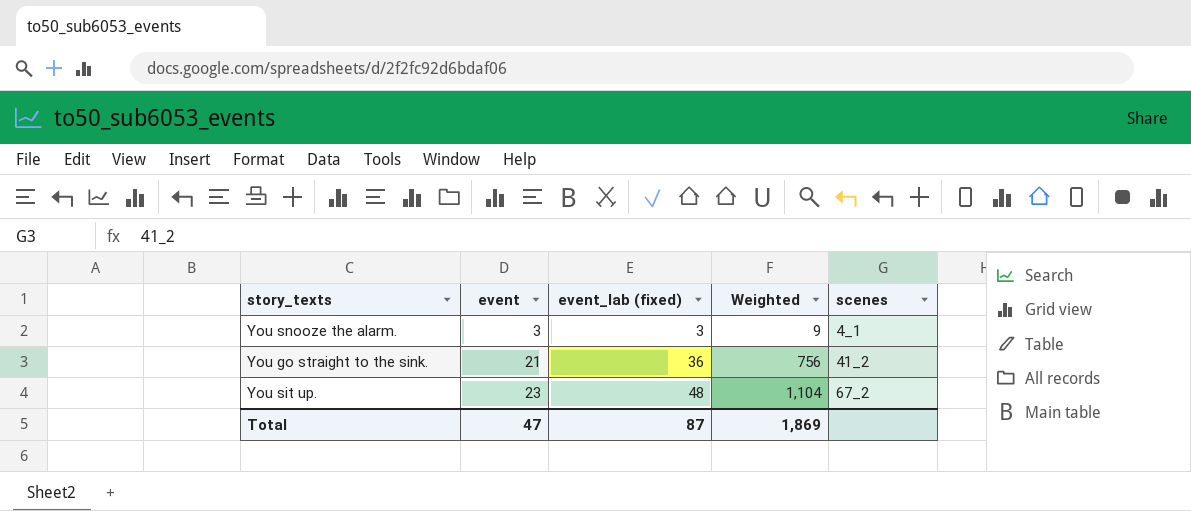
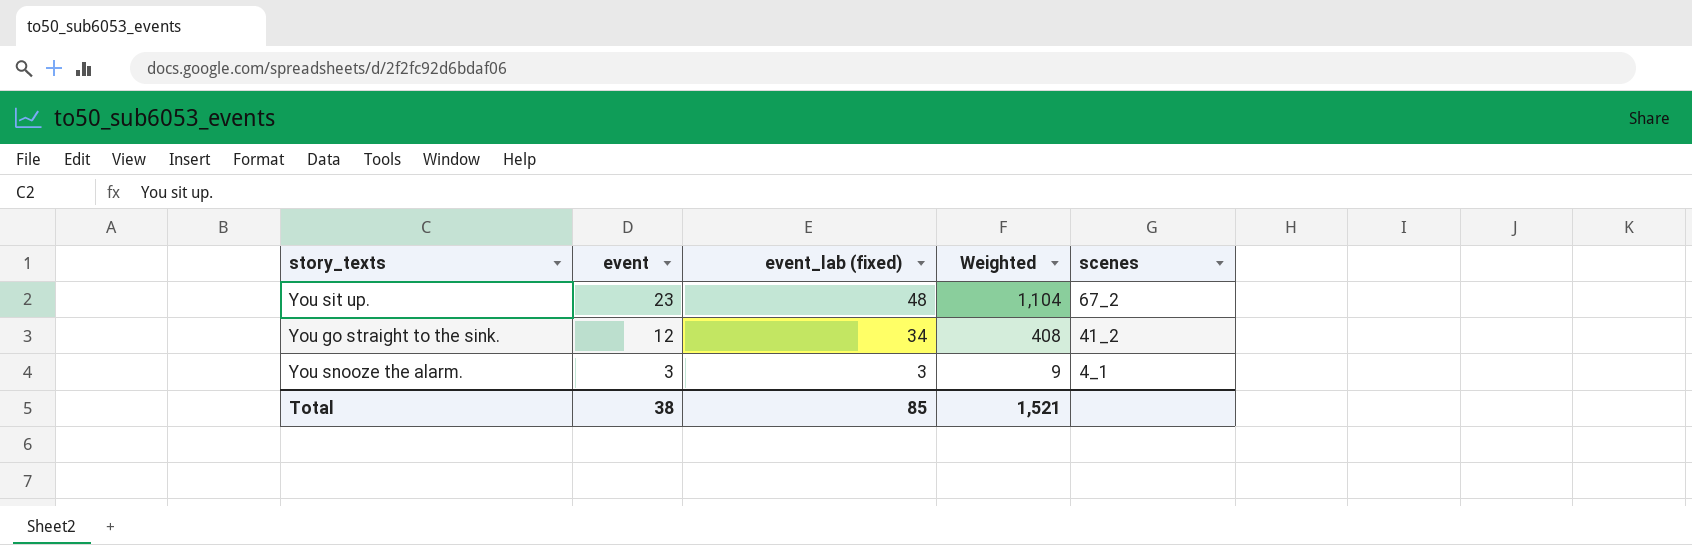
row order: event ascending -> event descending
You go straight to the sink. | event: 21 -> 12
You go straight to the sink. | event_lab (fixed): 36 -> 34
You go straight to the sink. | Weighted: 756 -> 408
Total | event: 47 -> 38
Total | event_lab (fixed): 87 -> 85
Total | Weighted: 1,869 -> 1,521

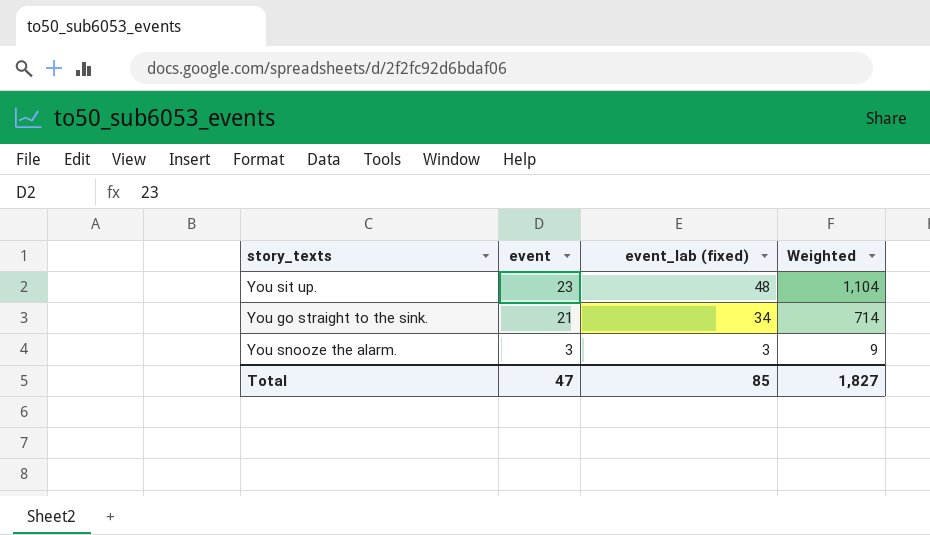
column scenes | position: 5 -> none
You go straight to the sink. | event: 12 -> 21
You go straight to the sink. | Weighted: 408 -> 714
Total | event: 38 -> 47
Total | Weighted: 1,521 -> 1,827

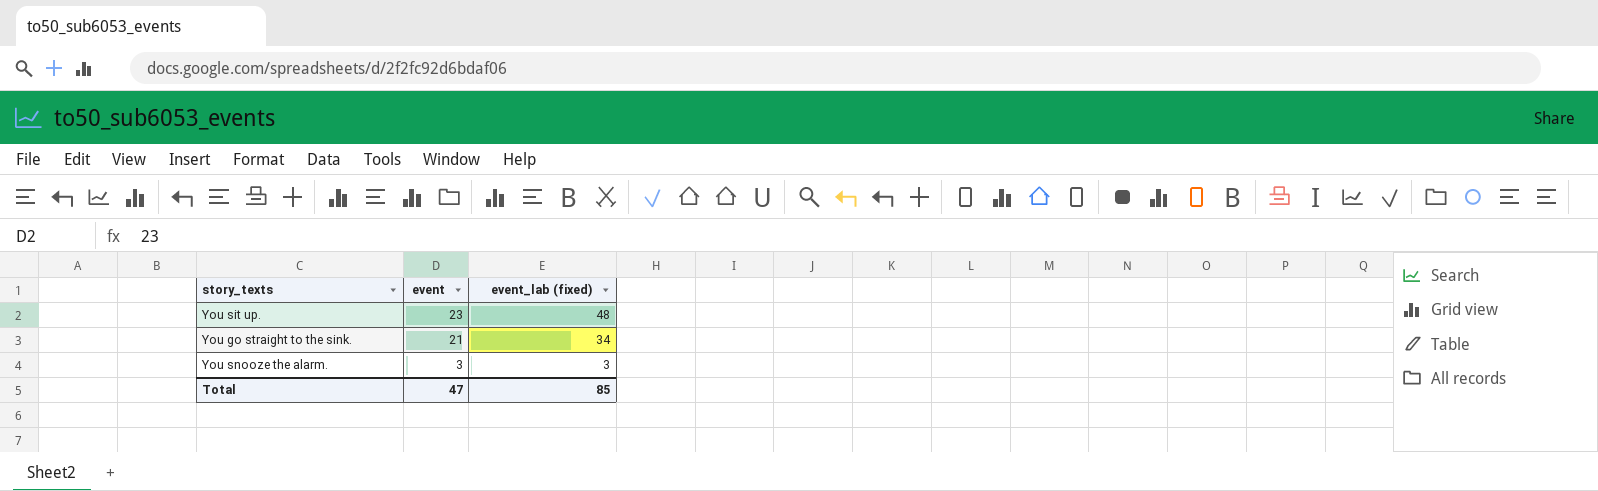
column Weighted | formula: [event] * [event_lab (fixed)] -> none

